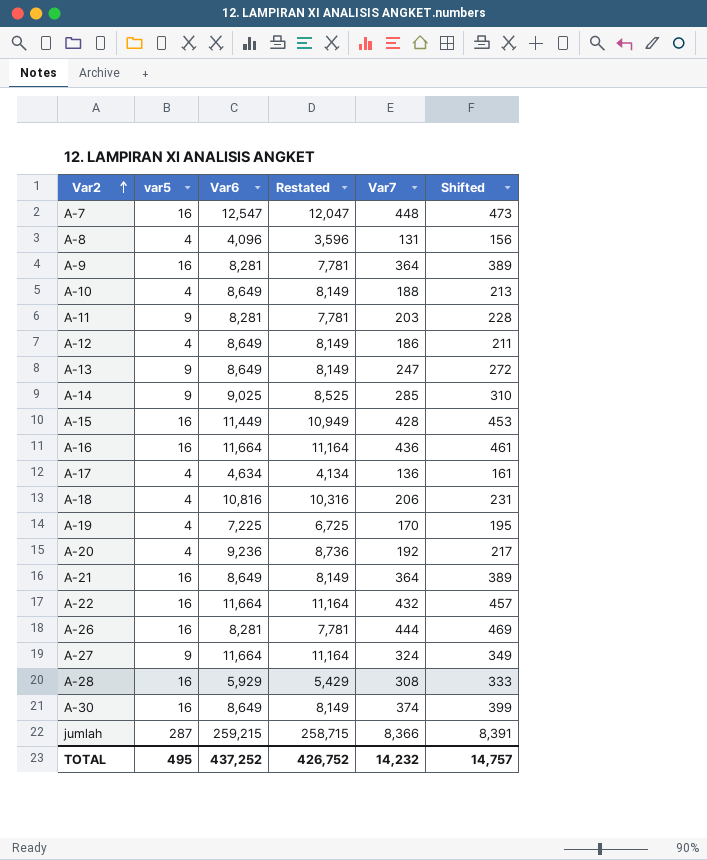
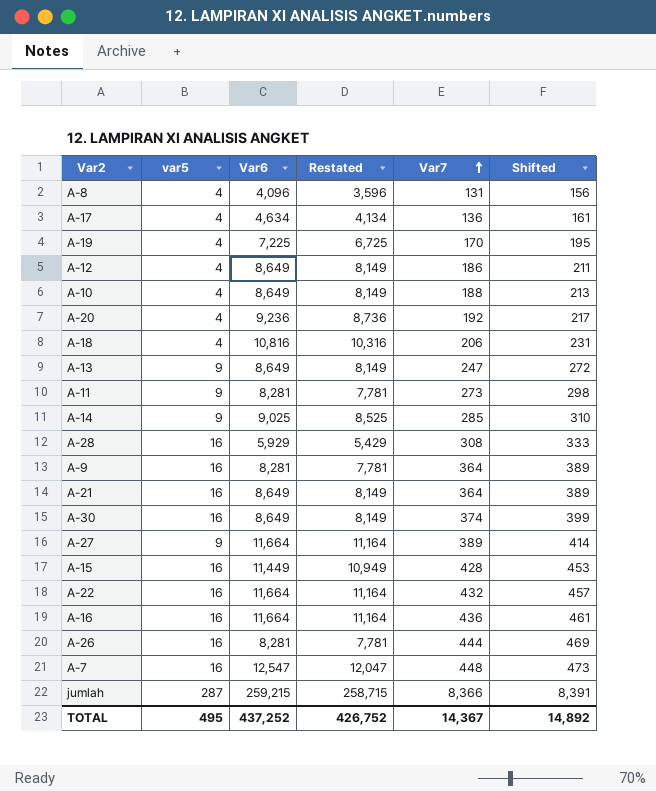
row order: Var2 ascending -> Var7 ascending
A-11 | Var7: 203 -> 273
A-11 | Shifted: 228 -> 298
A-27 | Var7: 324 -> 389
A-27 | Shifted: 349 -> 414
TOTAL | Var7: 14,232 -> 14,367
TOTAL | Shifted: 14,757 -> 14,892

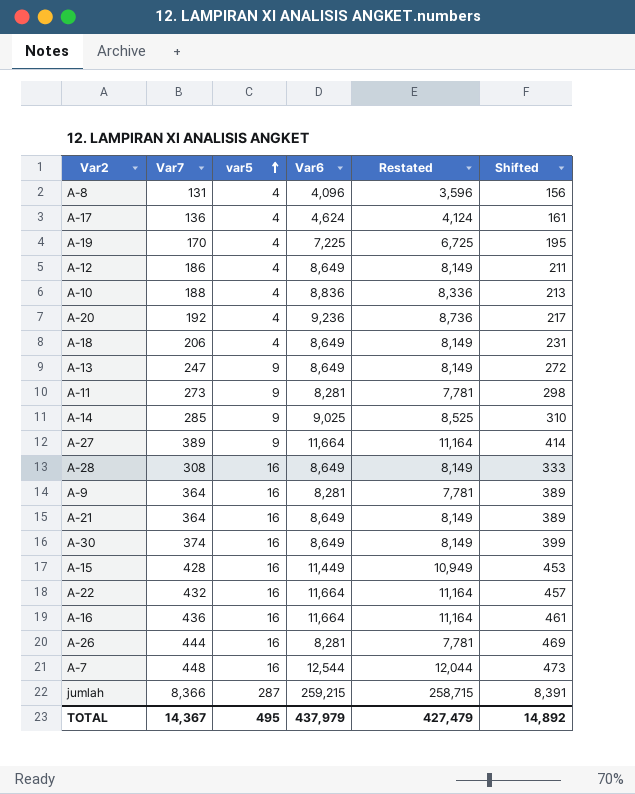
row order: Var7 ascending -> var5 ascending
column Var7 | position: 5 -> 2
A-17 | Var6: 4,634 -> 4,624
A-17 | Restated: 4,134 -> 4,124
A-10 | Var6: 8,649 -> 8,836
A-10 | Restated: 8,149 -> 8,336
A-18 | Var6: 10,816 -> 8,649
A-18 | Restated: 10,316 -> 8,149
A-28 | Var6: 5,929 -> 8,649
A-28 | Restated: 5,429 -> 8,149
A-7 | Var6: 12,547 -> 12,544
A-7 | Restated: 12,047 -> 12,044
TOTAL | Var6: 437,252 -> 437,979
TOTAL | Restated: 426,752 -> 427,479

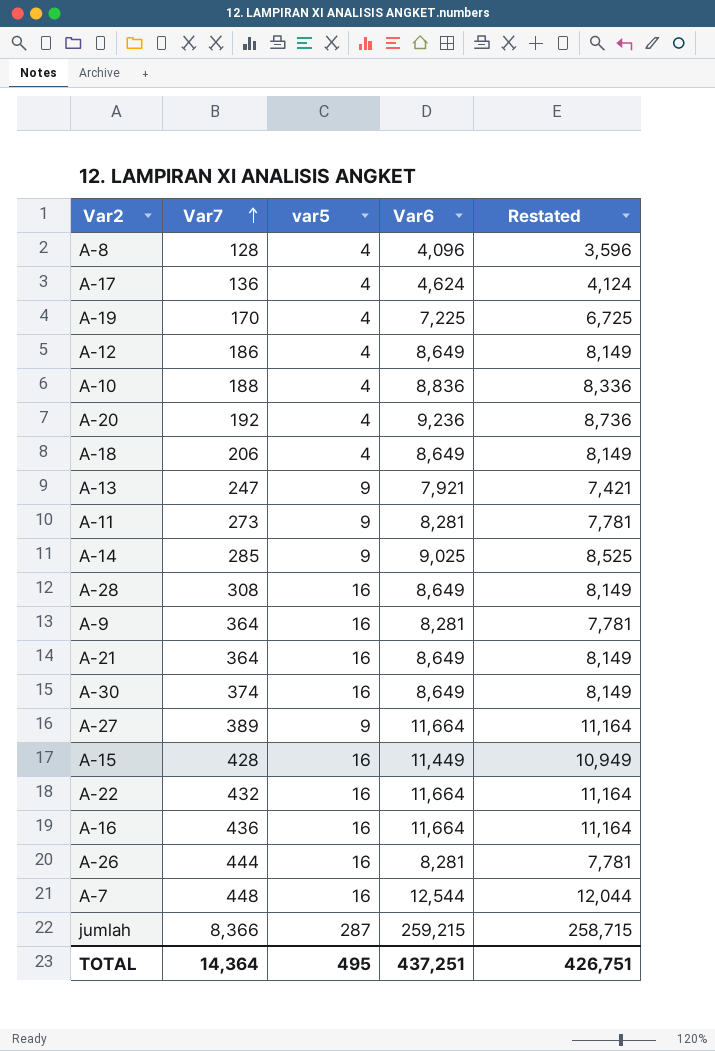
row order: var5 ascending -> Var7 ascending
column Shifted | formula: [Var7] + 25 -> none
A-8 | Var7: 131 -> 128
A-13 | Var6: 8,649 -> 7,921
A-13 | Restated: 8,149 -> 7,421
TOTAL | Var7: 14,367 -> 14,364
TOTAL | Var6: 437,979 -> 437,251
TOTAL | Restated: 427,479 -> 426,751

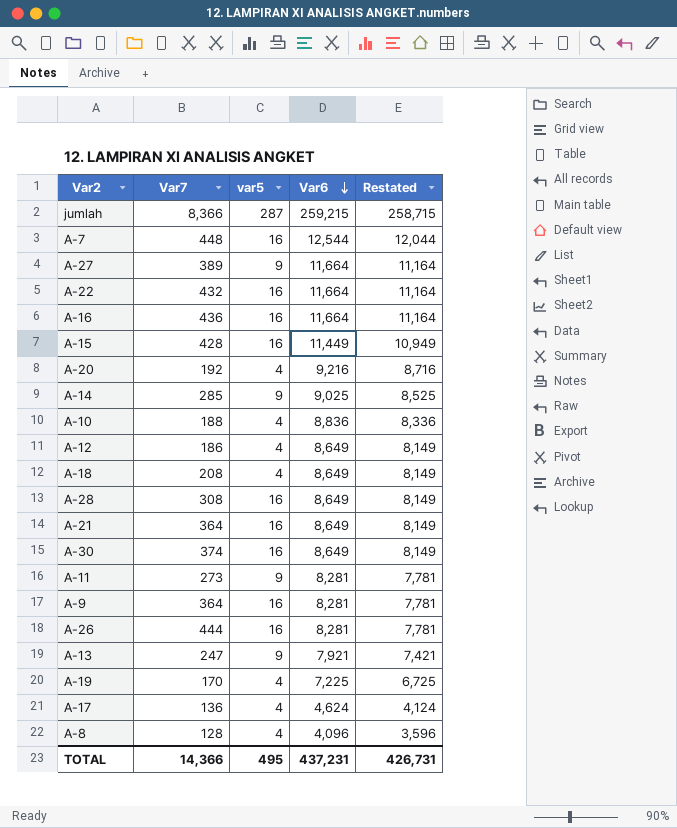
row order: Var7 ascending -> Var6 descending
A-20 | Var6: 9,236 -> 9,216
A-20 | Restated: 8,736 -> 8,716
A-18 | Var7: 206 -> 208
TOTAL | Var7: 14,364 -> 14,366
TOTAL | Var6: 437,251 -> 437,231
TOTAL | Restated: 426,751 -> 426,731

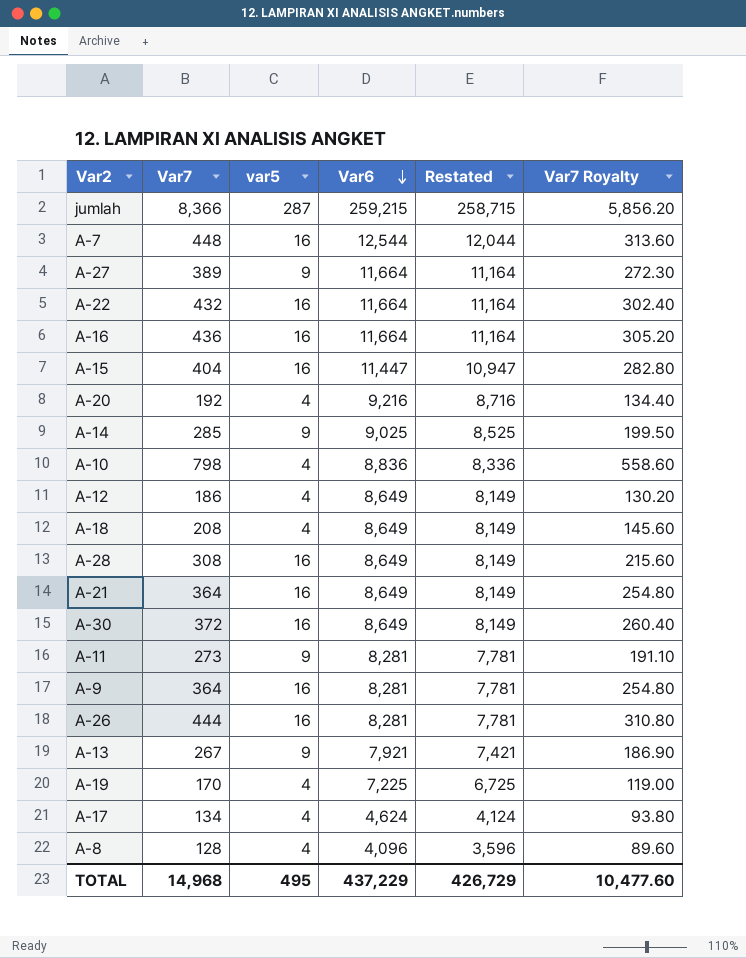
column Var7 Royalty | formula: none -> [Var7] * 0.7
A-15 | Var7: 428 -> 404
A-15 | Var6: 11,449 -> 11,447
A-15 | Restated: 10,949 -> 10,947
A-10 | Var7: 188 -> 798
A-30 | Var7: 374 -> 372
A-13 | Var7: 247 -> 267
A-17 | Var7: 136 -> 134
TOTAL | Var7: 14,366 -> 14,968
TOTAL | Var6: 437,231 -> 437,229
TOTAL | Restated: 426,731 -> 426,729

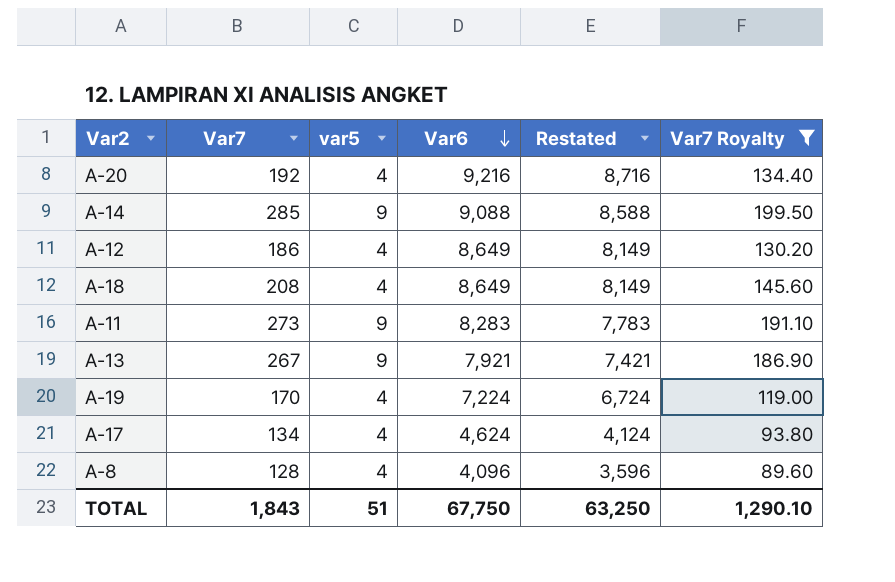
filter: none -> Var7 Royalty <= 199.50
A-14 | Var6: 9,025 -> 9,088
A-14 | Restated: 8,525 -> 8,588
A-11 | Var6: 8,281 -> 8,283
A-11 | Restated: 7,781 -> 7,783
A-19 | Var6: 7,225 -> 7,224
A-19 | Restated: 6,725 -> 6,724
TOTAL | Var7: 14,968 -> 1,843
TOTAL | var5: 495 -> 51
TOTAL | Var6: 437,229 -> 67,750
TOTAL | Restated: 426,729 -> 63,250
TOTAL | Var7 Royalty: 10,477.60 -> 1,290.10

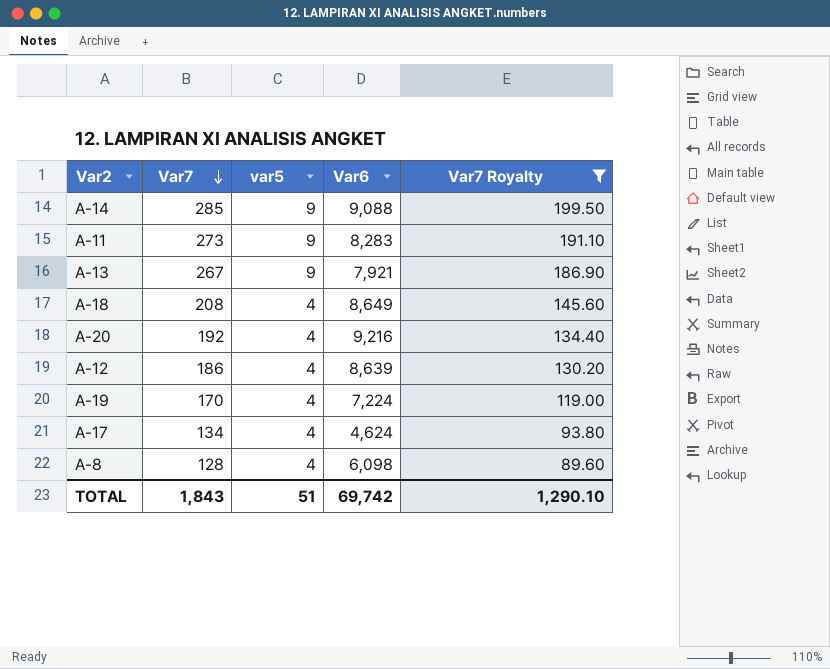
row order: Var6 descending -> Var7 descending
column Restated | formula: [Var6] - 500 -> none
A-12 | Var6: 8,649 -> 8,639
A-8 | Var6: 4,096 -> 6,098
TOTAL | Var6: 67,750 -> 69,742

